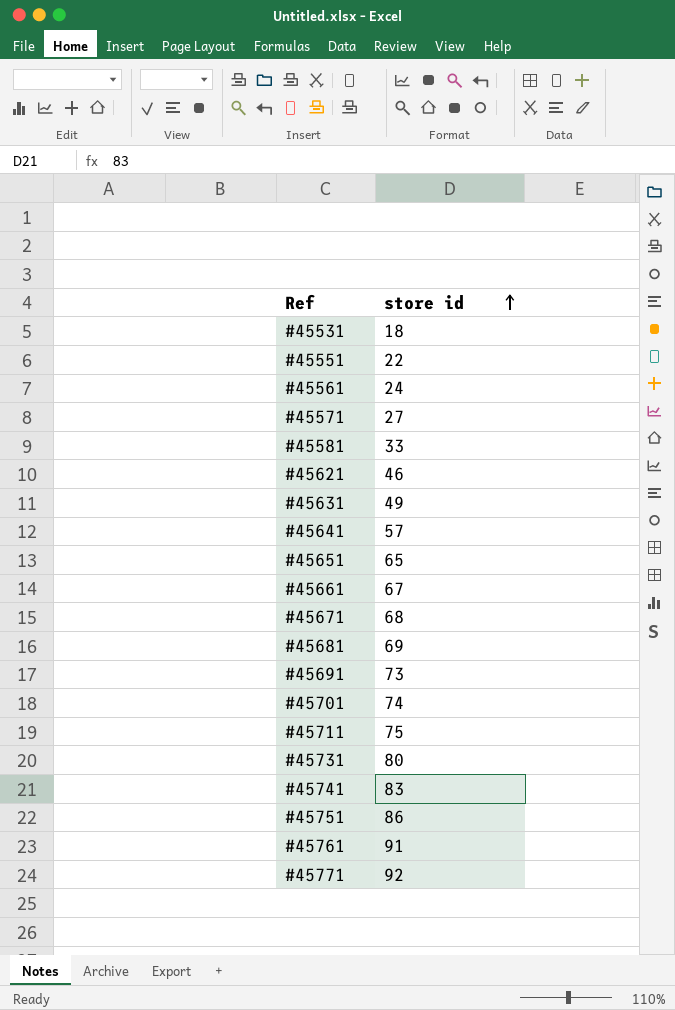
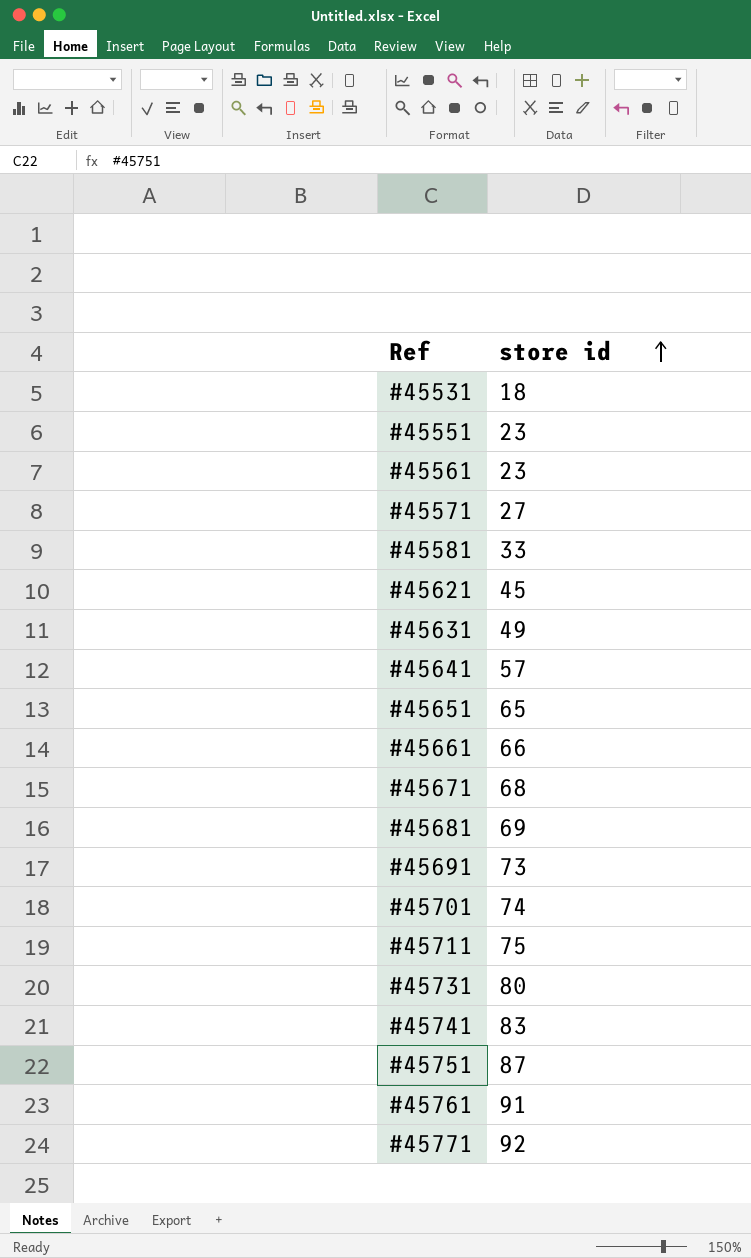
#45551 | store id: 22 -> 23
#45561 | store id: 24 -> 23
#45621 | store id: 46 -> 45
#45661 | store id: 67 -> 66
#45751 | store id: 86 -> 87

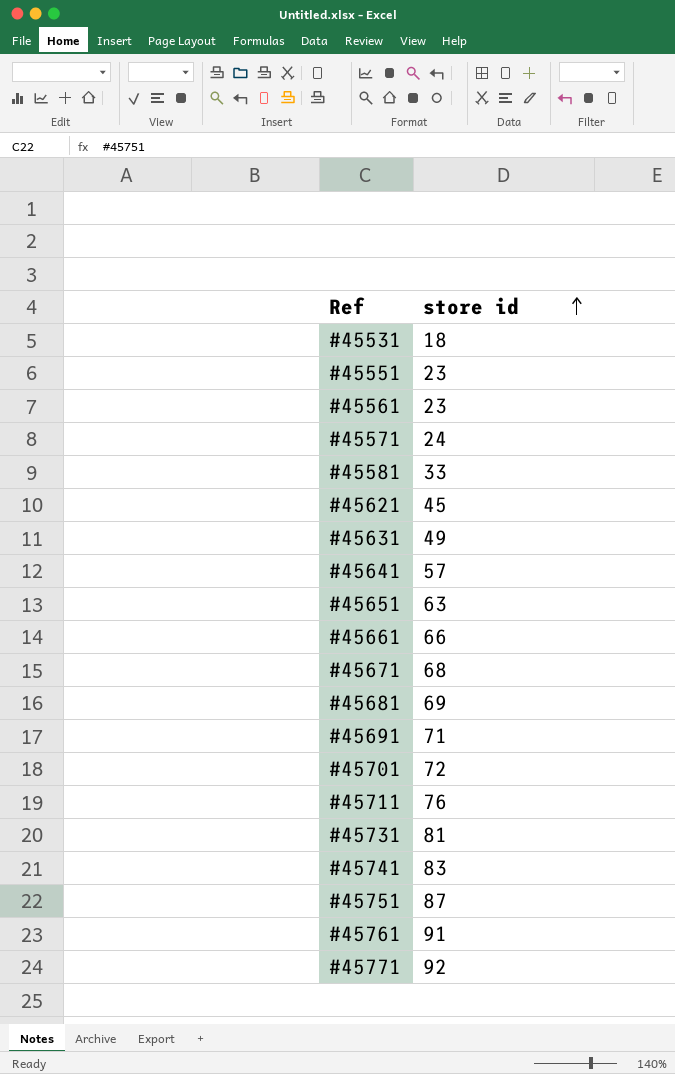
#45571 | store id: 27 -> 24
#45651 | store id: 65 -> 63
#45691 | store id: 73 -> 71
#45701 | store id: 74 -> 72
#45711 | store id: 75 -> 76
#45731 | store id: 80 -> 81

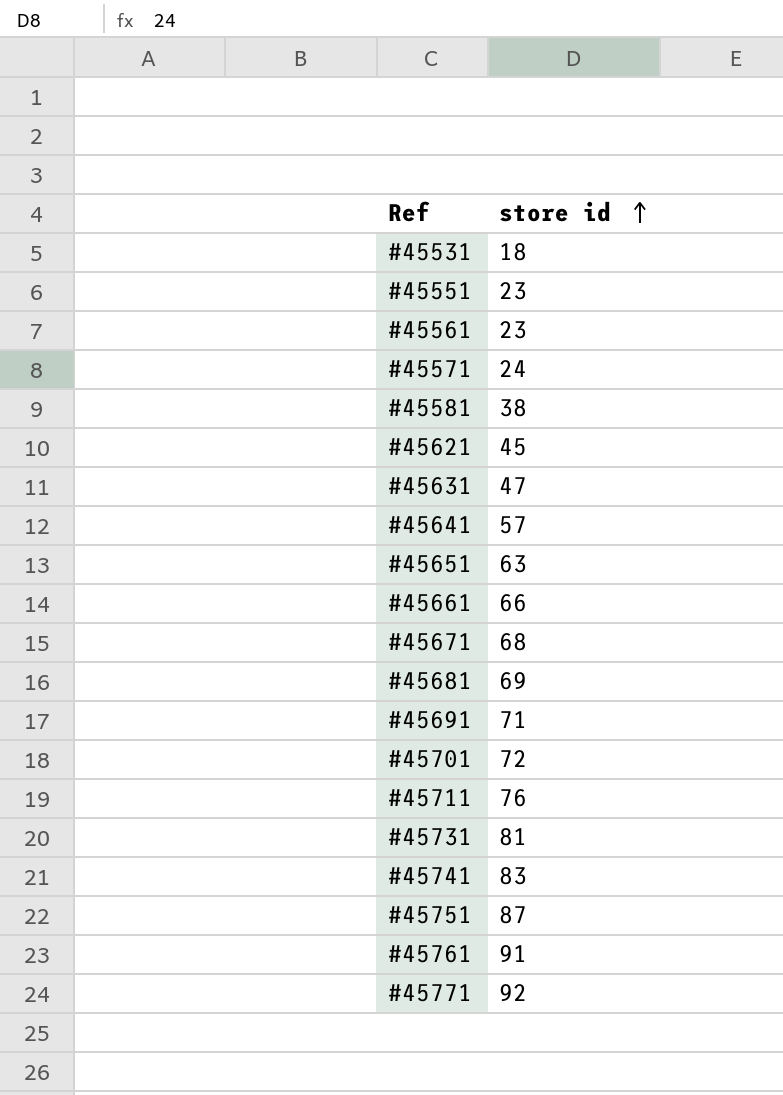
#45581 | store id: 33 -> 38
#45631 | store id: 49 -> 47

